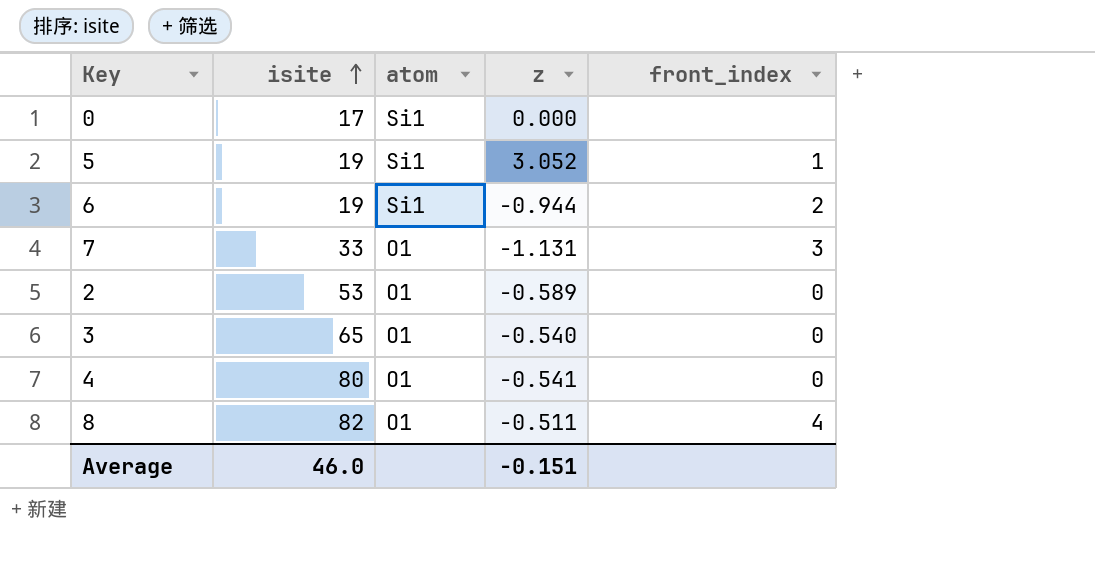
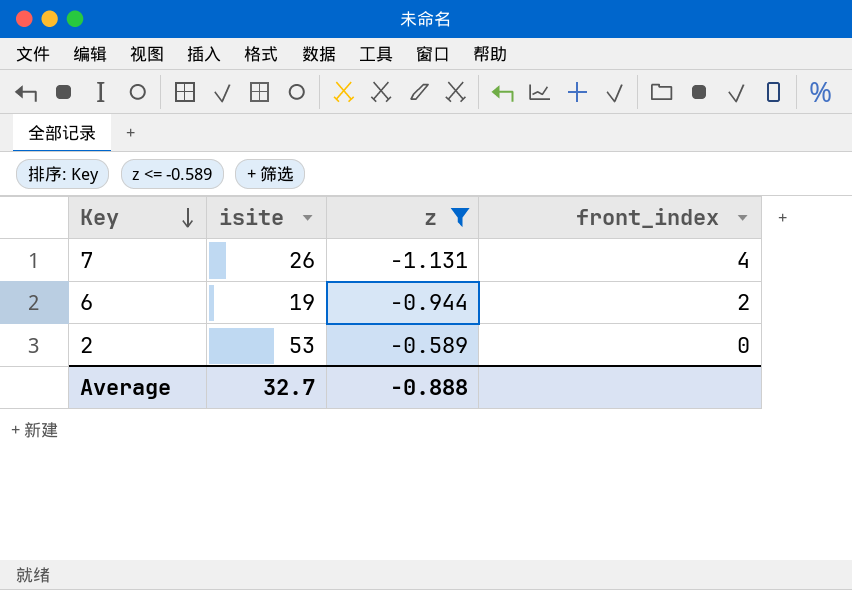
filter: none -> z <= -0.589
row order: isite ascending -> Key descending
column atom | position: 3 -> none
7 | isite: 33 -> 26
7 | front_index: 3 -> 4
Average | isite: 46.0 -> 32.7
Average | z: -0.151 -> -0.888

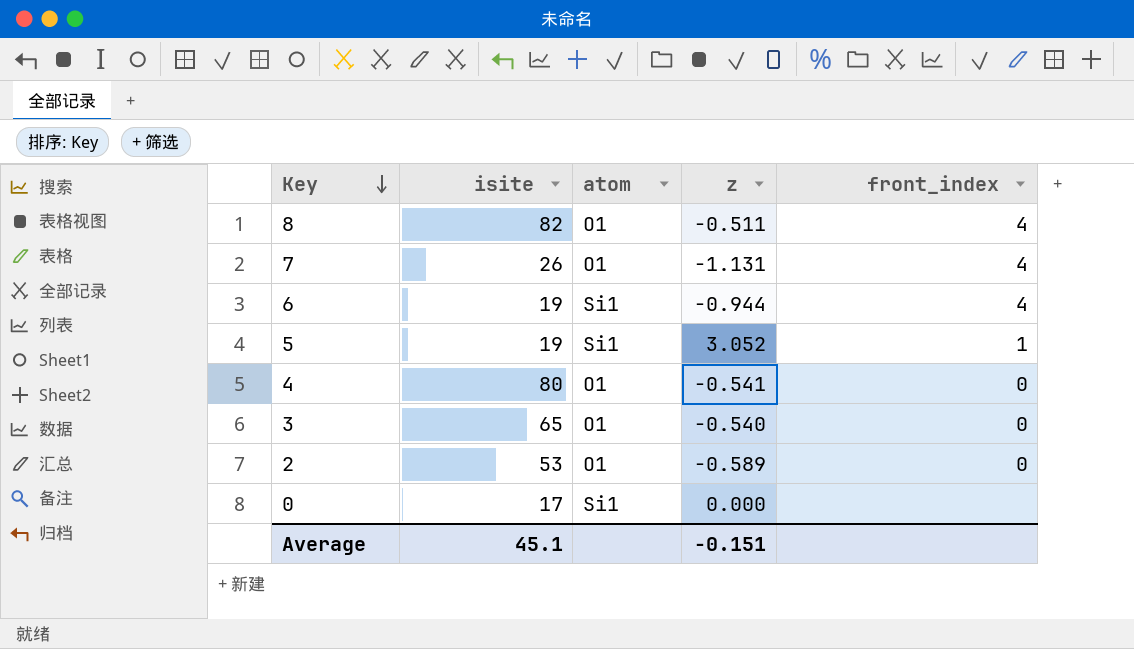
filter: z <= -0.589 -> none
column atom | position: none -> 3
6 | front_index: 2 -> 4
Average | isite: 32.7 -> 45.1
Average | z: -0.888 -> -0.151

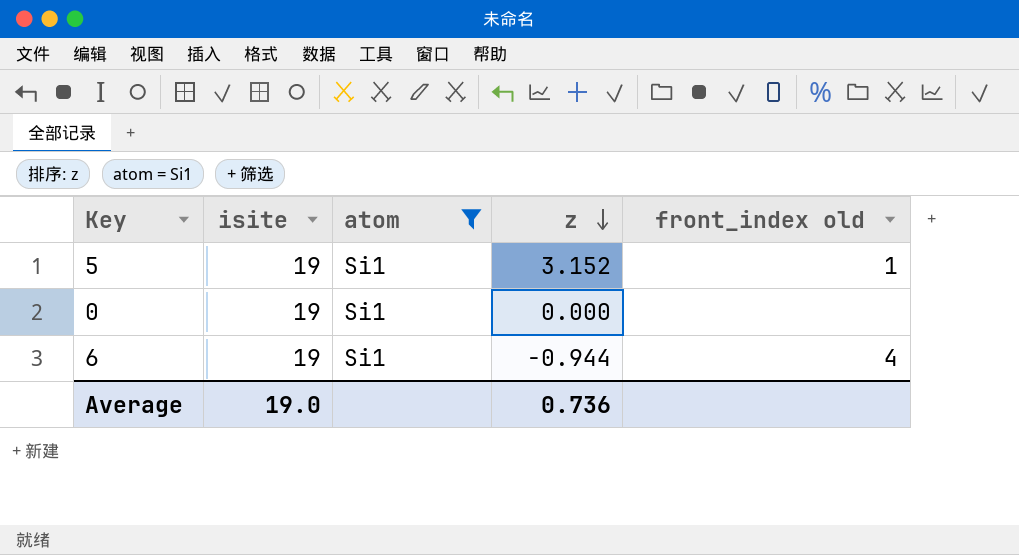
filter: none -> atom = Si1
row order: Key descending -> z descending
column name: front_index -> front_index old
5 | z: 3.052 -> 3.152
0 | isite: 17 -> 19
Average | isite: 45.1 -> 19.0
Average | z: -0.151 -> 0.736

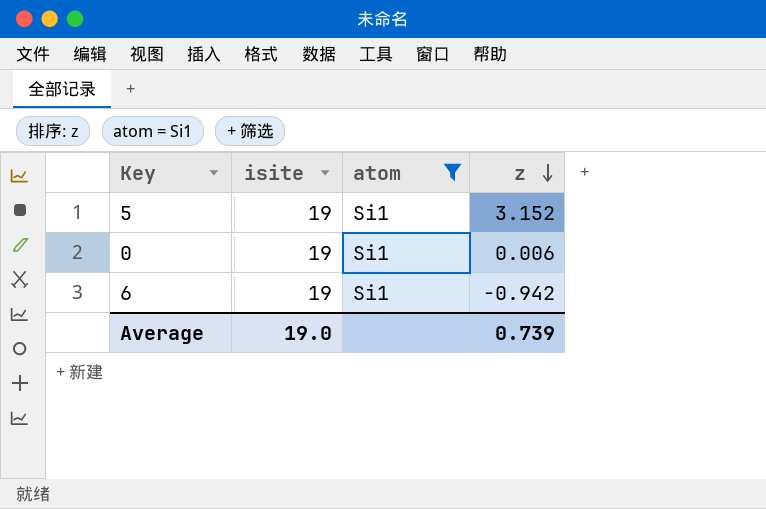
column front_index old | position: 5 -> none
0 | z: 0.000 -> 0.006
6 | z: -0.944 -> -0.942
Average | z: 0.736 -> 0.739

